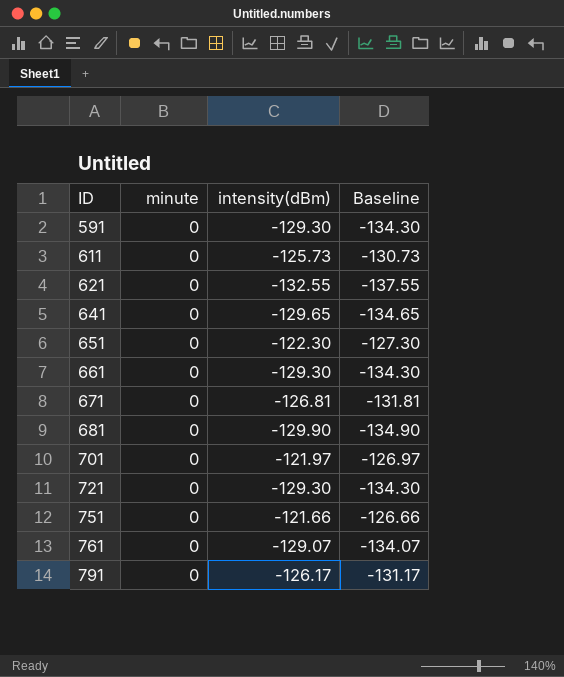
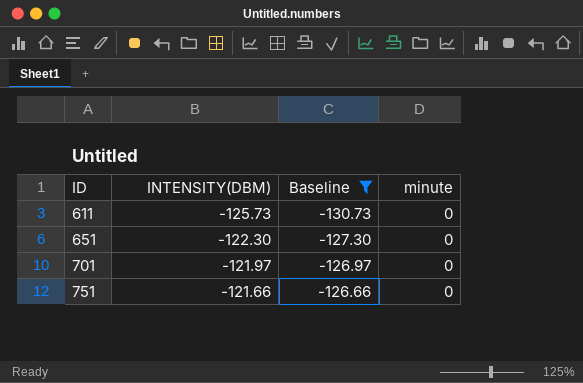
filter: none -> Baseline >= -130.73
column name: intensity(dBm) -> INTENSITY(DBM)
column minute | position: 2 -> 4

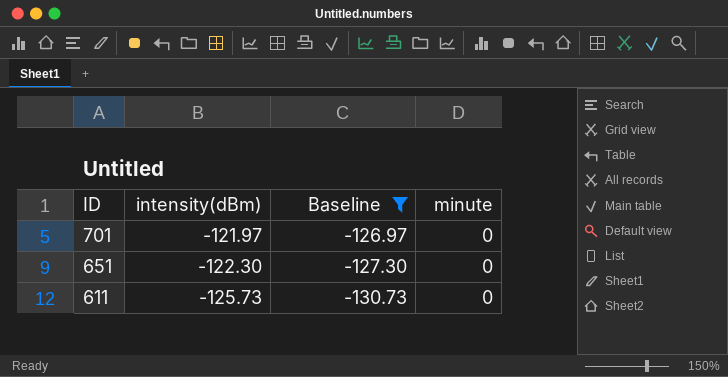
row order: ID ascending -> ID descending
column name: INTENSITY(DBM) -> intensity(dBm)
row 751: -121.66 | -126.66 | 0 -> none

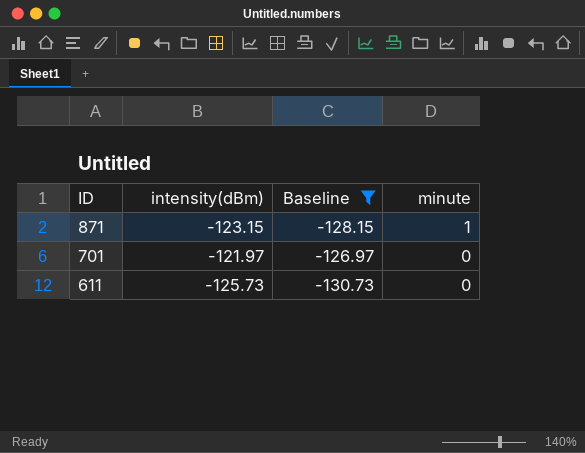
row 651: -122.30 | -127.30 | 0 -> none
row 871: none -> -123.15 | -128.15 | 1

